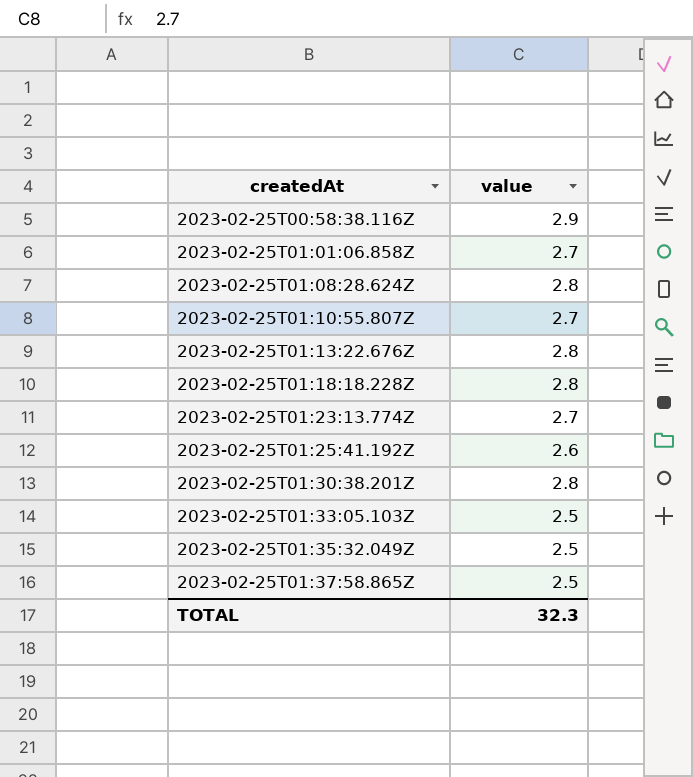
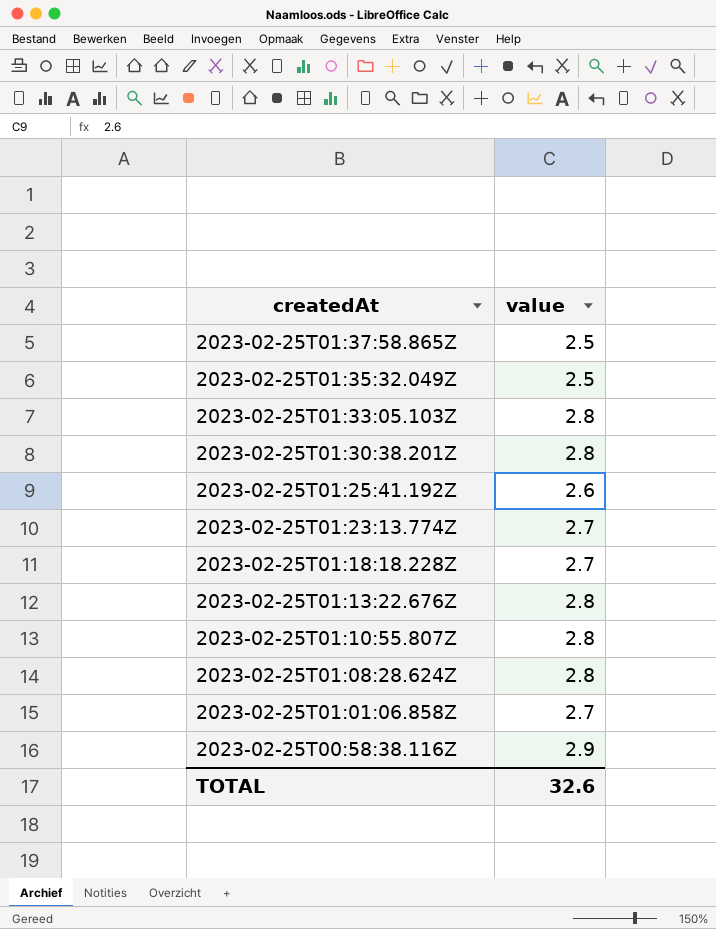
row order: createdAt ascending -> createdAt descending
2023-02-25T01:33:05.103Z | value: 2.5 -> 2.8
2023-02-25T01:18:18.228Z | value: 2.8 -> 2.7
2023-02-25T01:10:55.807Z | value: 2.7 -> 2.8
TOTAL | value: 32.3 -> 32.6

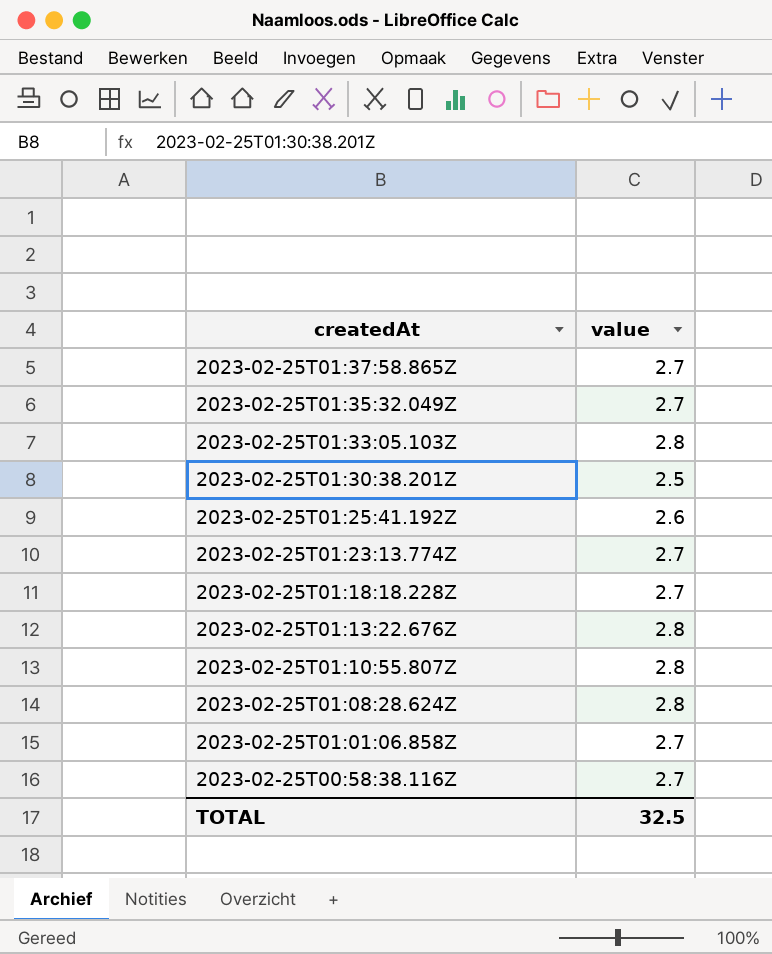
2023-02-25T01:37:58.865Z | value: 2.5 -> 2.7
2023-02-25T01:35:32.049Z | value: 2.5 -> 2.7
2023-02-25T01:30:38.201Z | value: 2.8 -> 2.5
2023-02-25T00:58:38.116Z | value: 2.9 -> 2.7
TOTAL | value: 32.6 -> 32.5

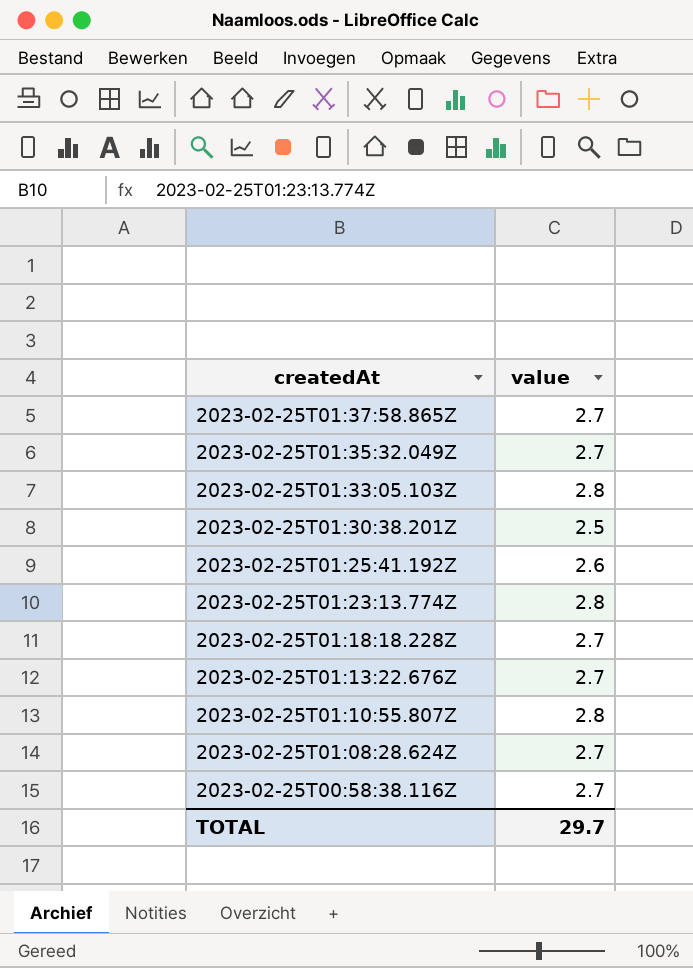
row 2023-02-25T01:01:06.858Z: 2.7 -> none
2023-02-25T01:23:13.774Z | value: 2.7 -> 2.8
2023-02-25T01:13:22.676Z | value: 2.8 -> 2.7
2023-02-25T01:08:28.624Z | value: 2.8 -> 2.7
TOTAL | value: 32.5 -> 29.7

